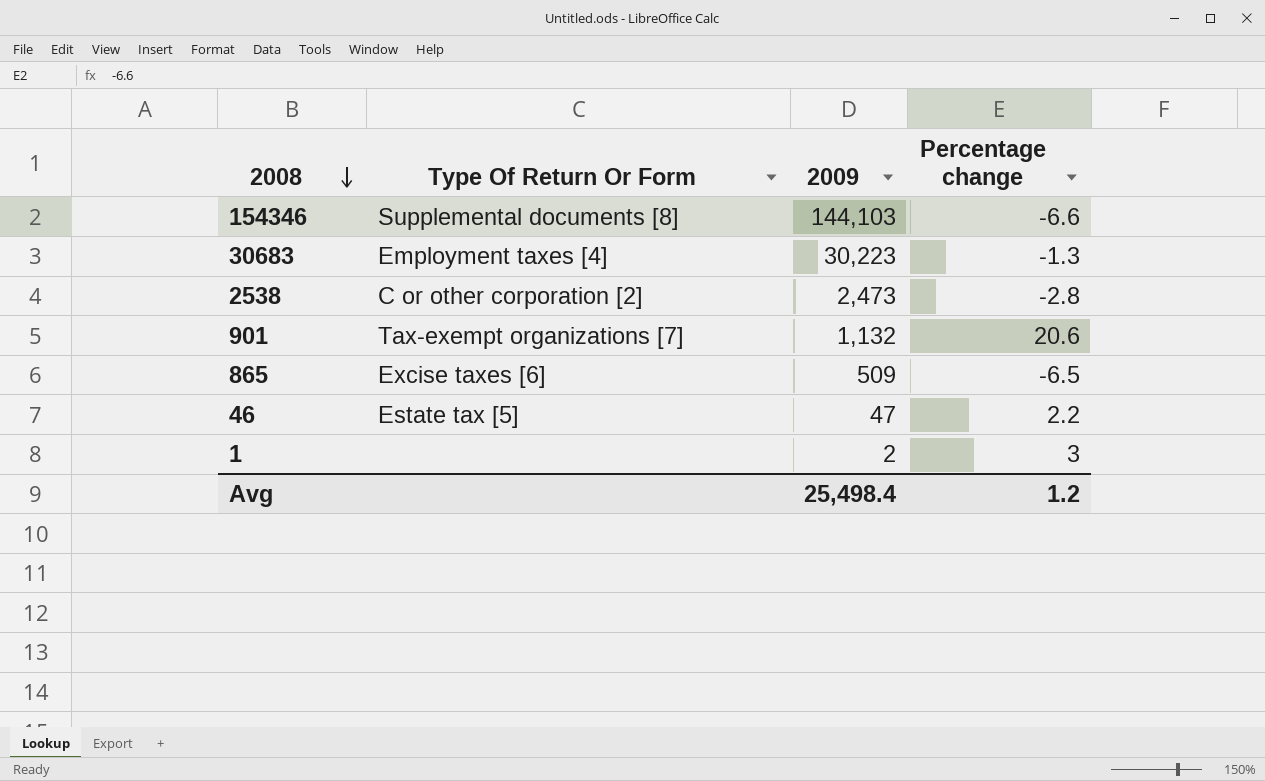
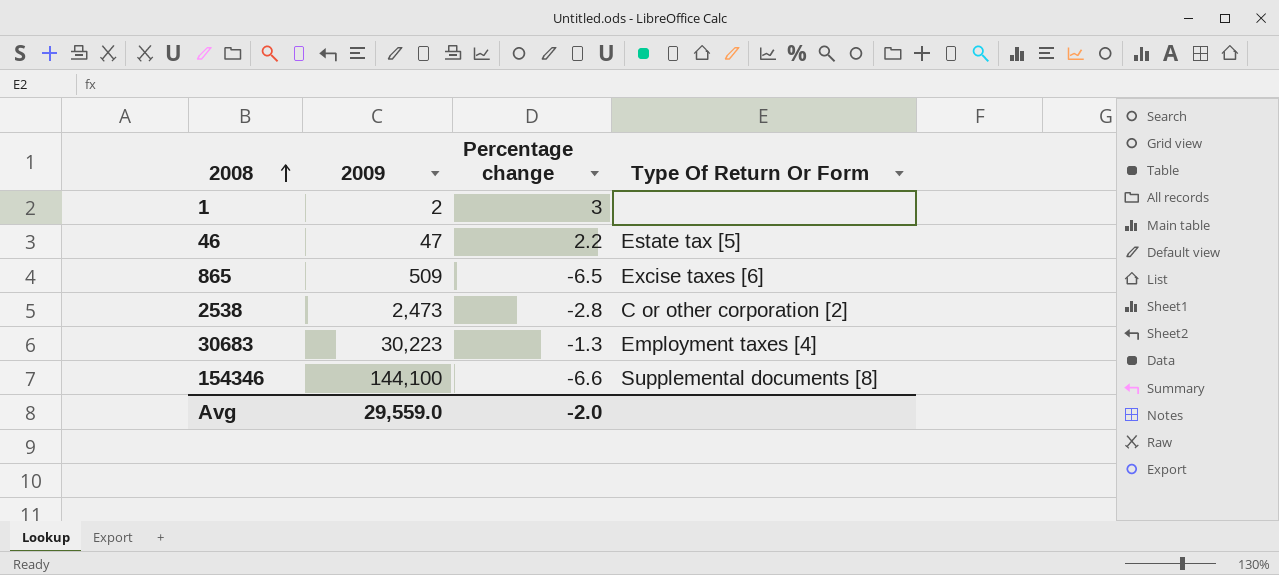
row order: 2008 descending -> 2008 ascending
column Type Of Return Or Form | position: 2 -> 4
row 901: Tax-exempt organizations [7] | 1,132 | 20.6 -> none
154346 | 2009: 144,103 -> 144,100
Avg | 2009: 25,498.4 -> 29,559.0
Avg | Percentage change: 1.2 -> -2.0

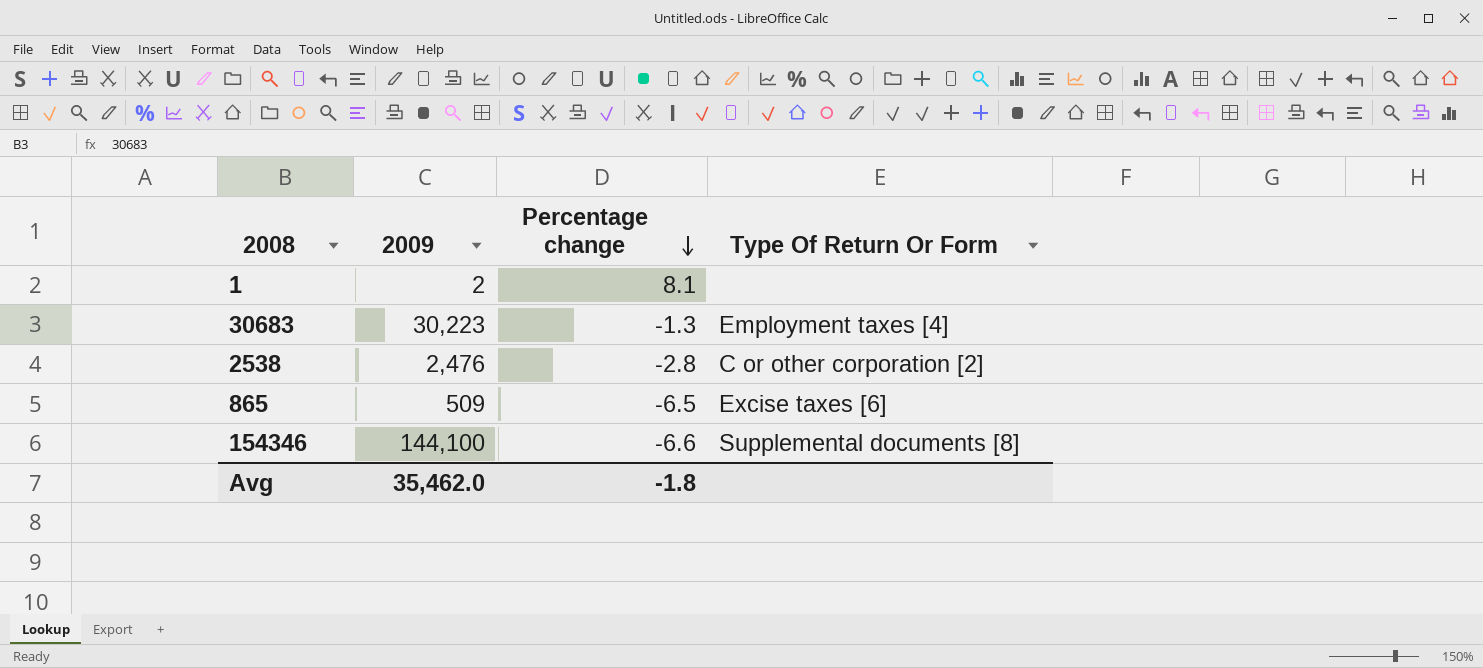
row order: 2008 ascending -> Percentage change descending
row 46: 47 | 2.2 | Estate tax [5] -> none
1 | Percentage change: 3 -> 8.1
2538 | 2009: 2,473 -> 2,476
Avg | 2009: 29,559.0 -> 35,462.0
Avg | Percentage change: -2.0 -> -1.8

